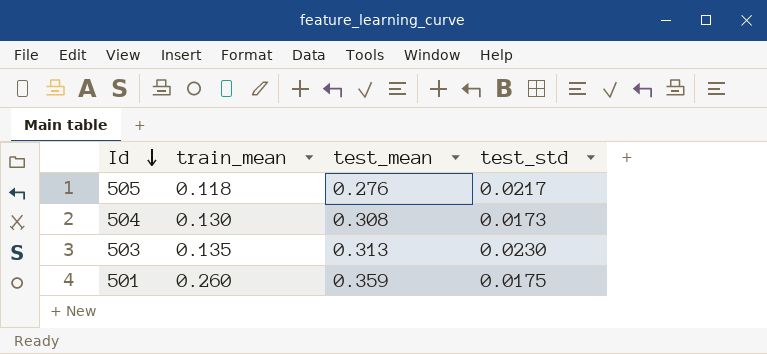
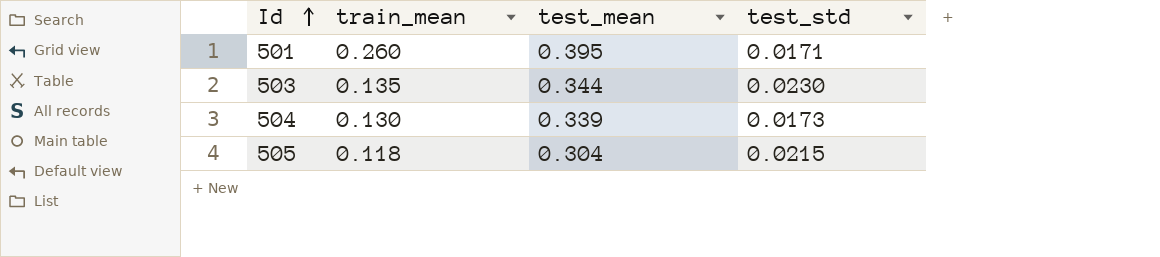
row order: Id descending -> Id ascending
501 | test_mean: 0.359 -> 0.395
501 | test_std: 0.0175 -> 0.0171
503 | test_mean: 0.313 -> 0.344
504 | test_mean: 0.308 -> 0.339
505 | test_mean: 0.276 -> 0.304
505 | test_std: 0.0217 -> 0.0215

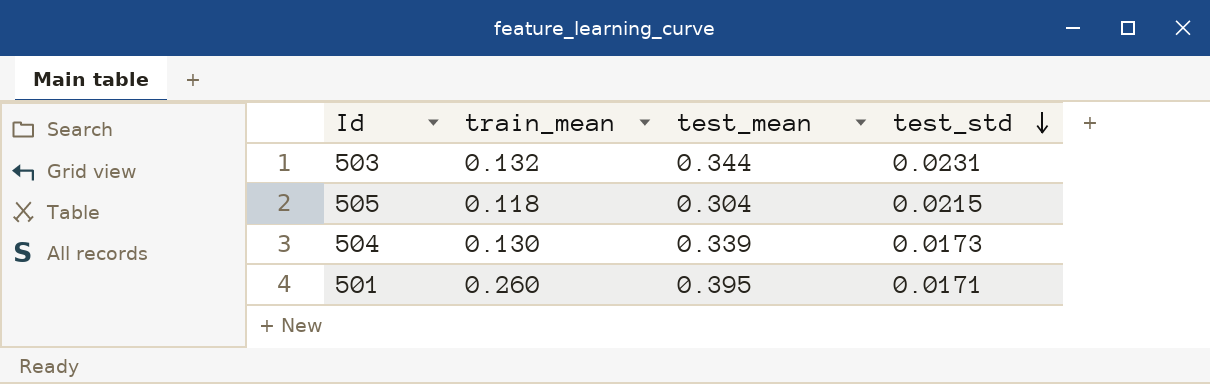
row order: Id ascending -> test_std descending
503 | train_mean: 0.135 -> 0.132
503 | test_std: 0.0230 -> 0.0231

